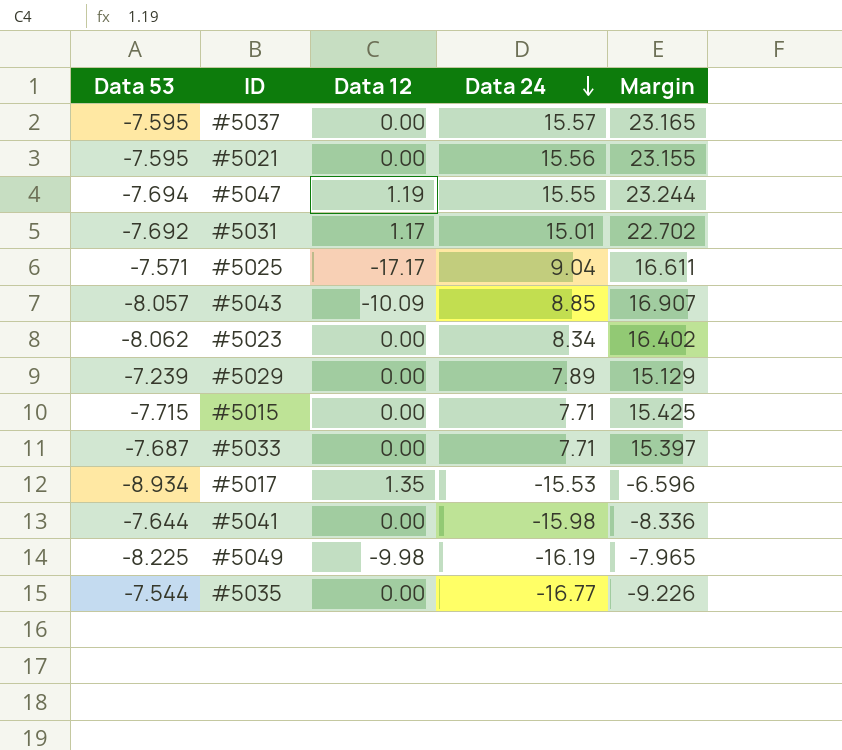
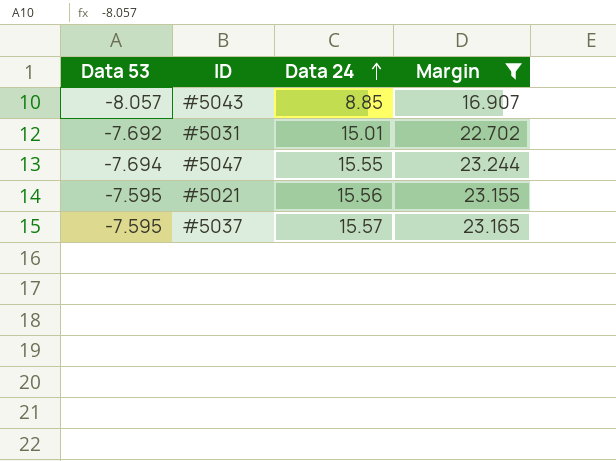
filter: none -> Margin >= 16.907
row order: Data 24 descending -> Data 24 ascending
column Data 12 | position: 3 -> none

